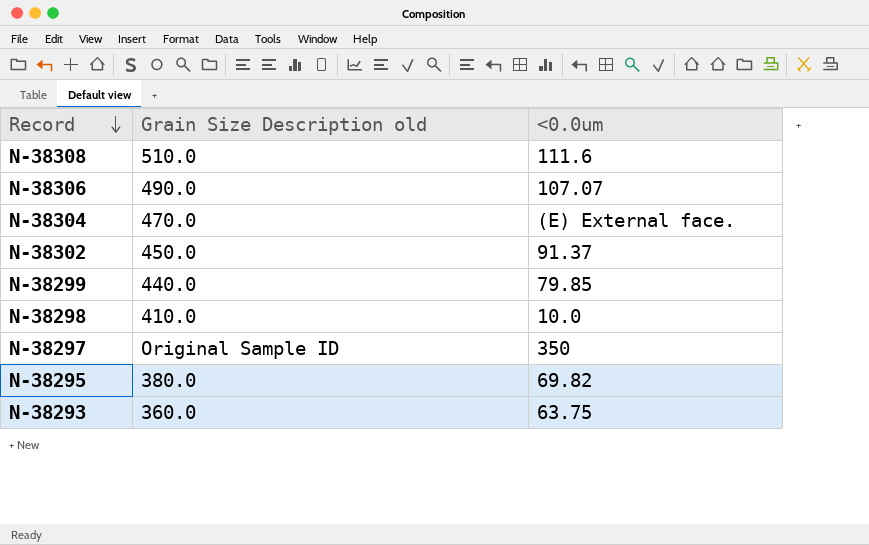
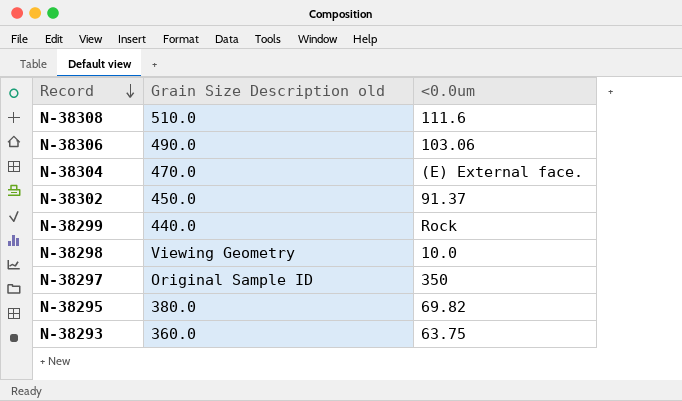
N-38306 | <0.0um: 107.07 -> 103.06
N-38299 | <0.0um: 79.85 -> Rock
N-38298 | Grain Size Description old: 410.0 -> Viewing Geometry

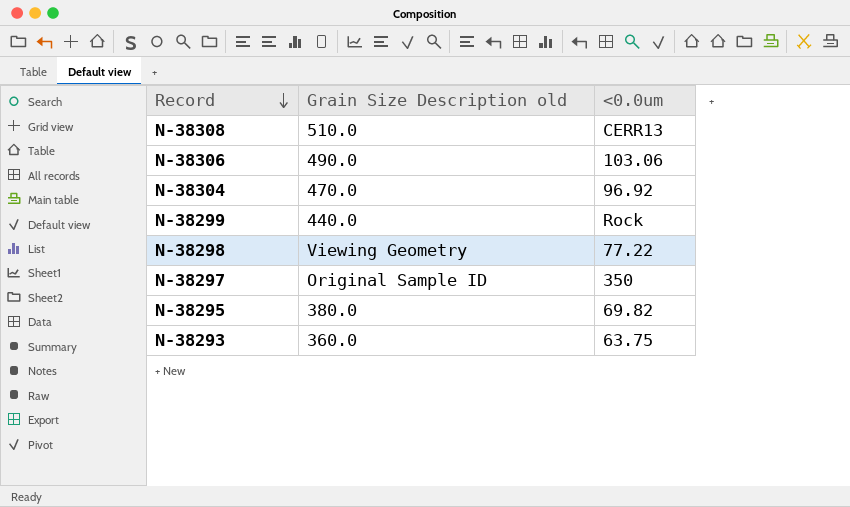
row N-38302: 450.0 | 91.37 -> none
N-38308 | <0.0um: 111.6 -> CERR13
N-38304 | <0.0um: (E) External face. -> 96.92
N-38298 | <0.0um: 10.0 -> 77.22

